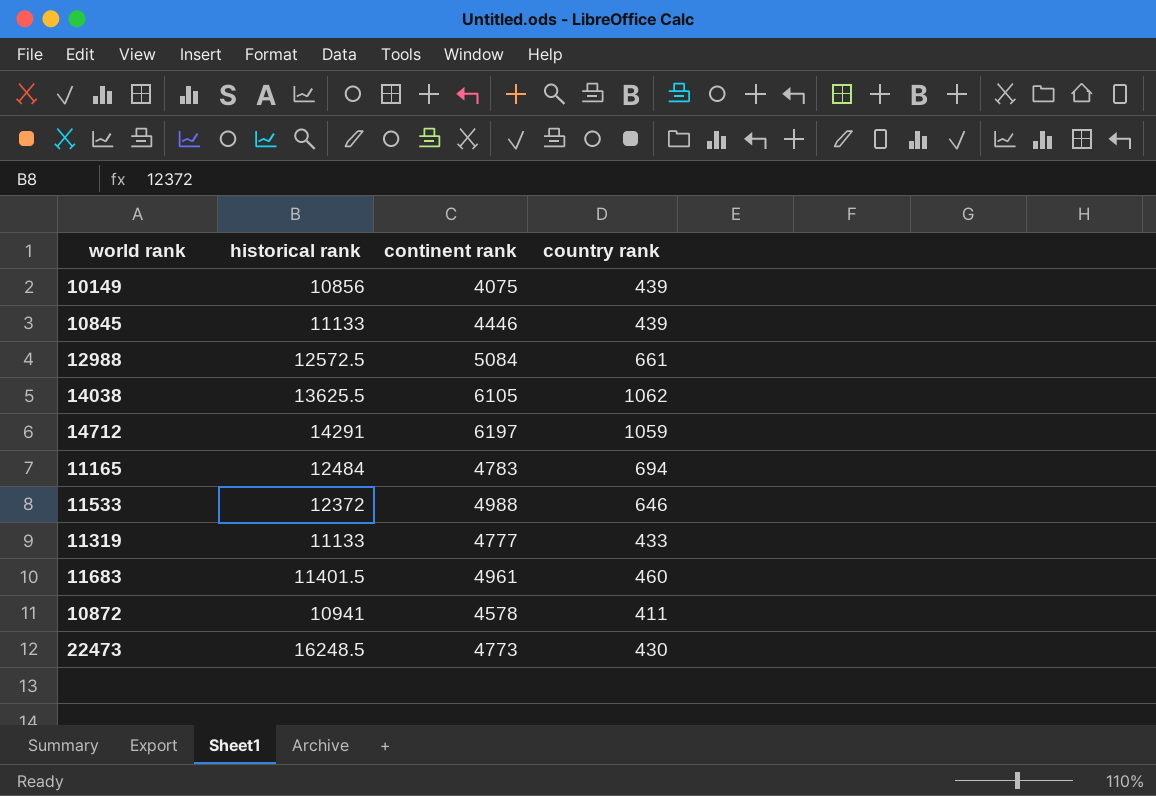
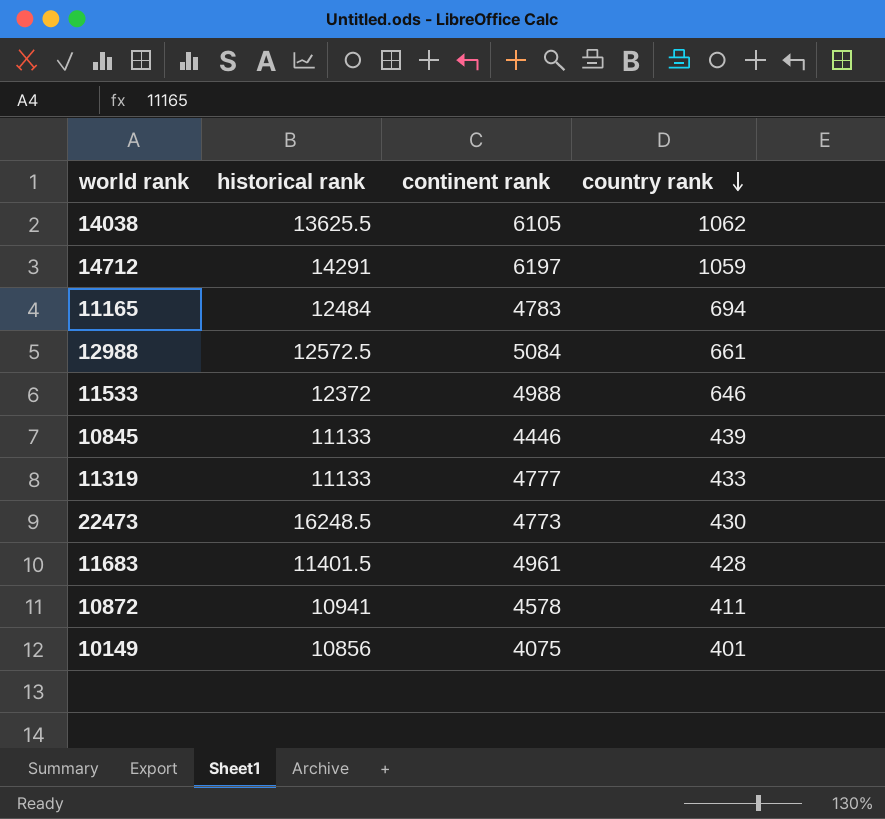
row order: none -> country rank descending
11683 | country rank: 460 -> 428
10149 | country rank: 439 -> 401

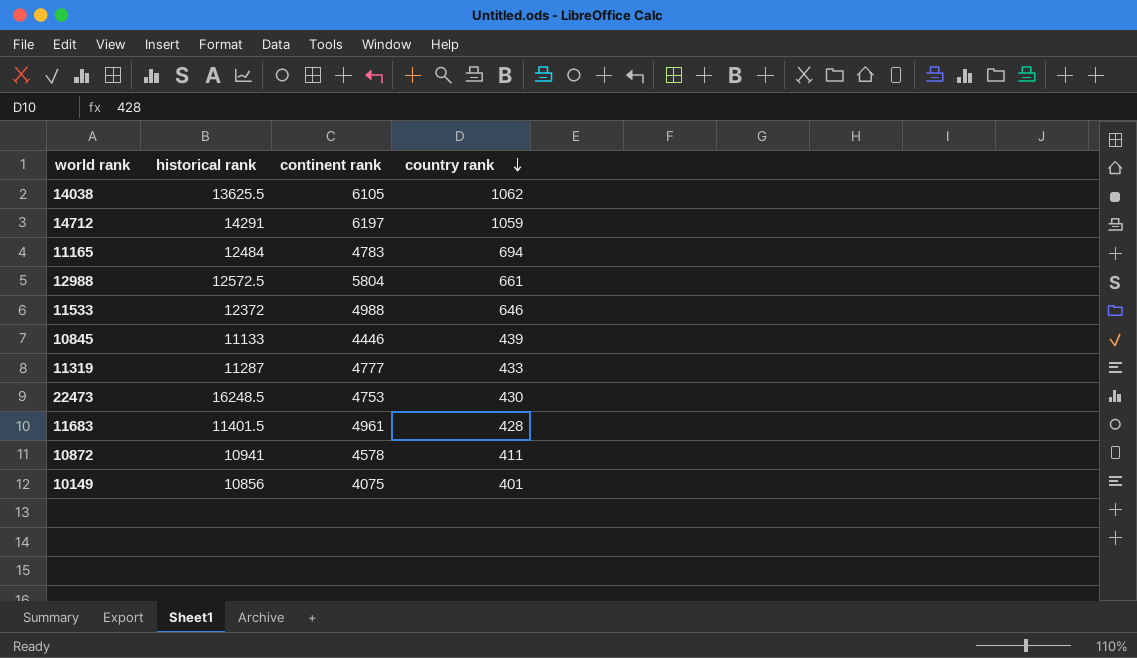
12988 | continent rank: 5084 -> 5804
11319 | historical rank: 11133 -> 11287
22473 | continent rank: 4773 -> 4753

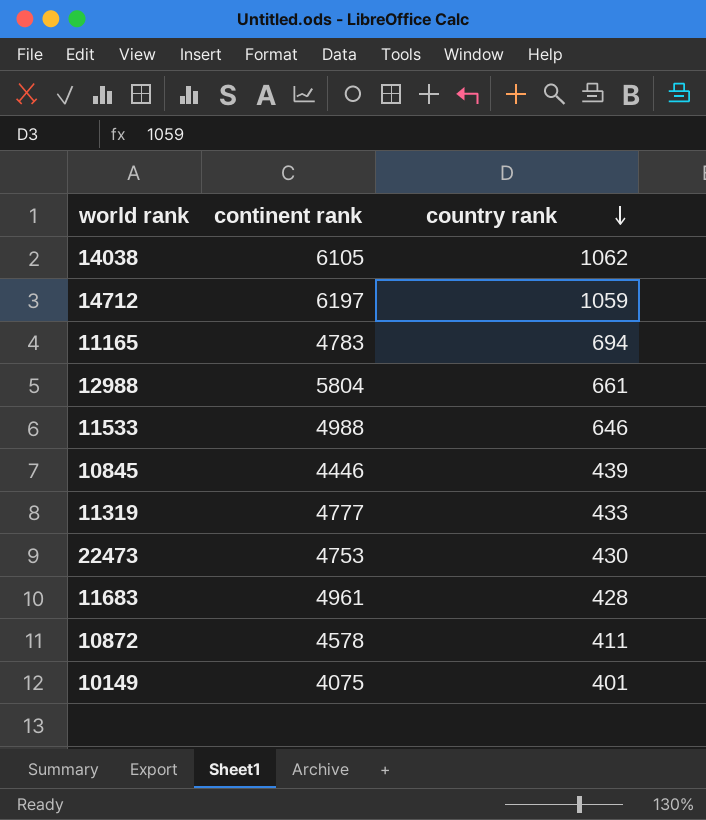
column historical rank | position: 2 -> none

